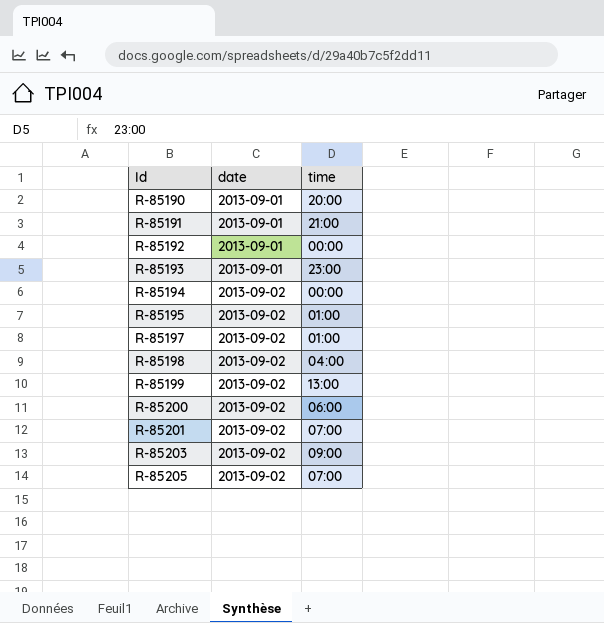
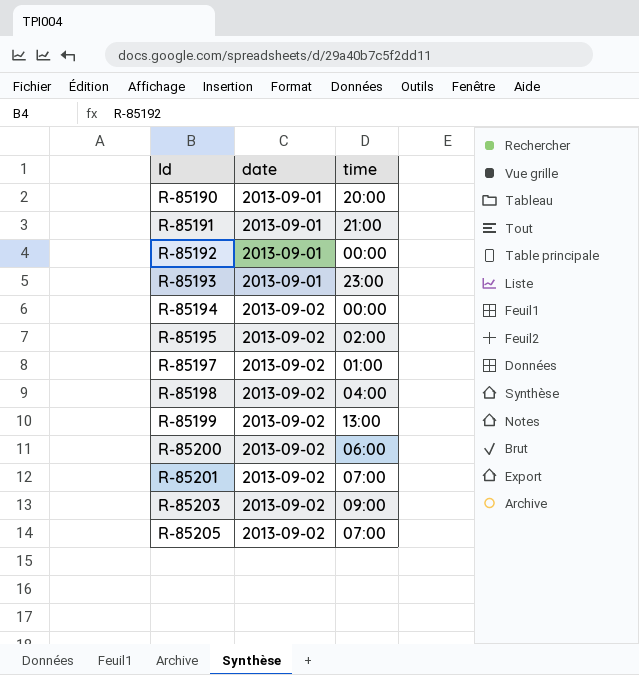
R-85195 | time: 01:00 -> 02:00

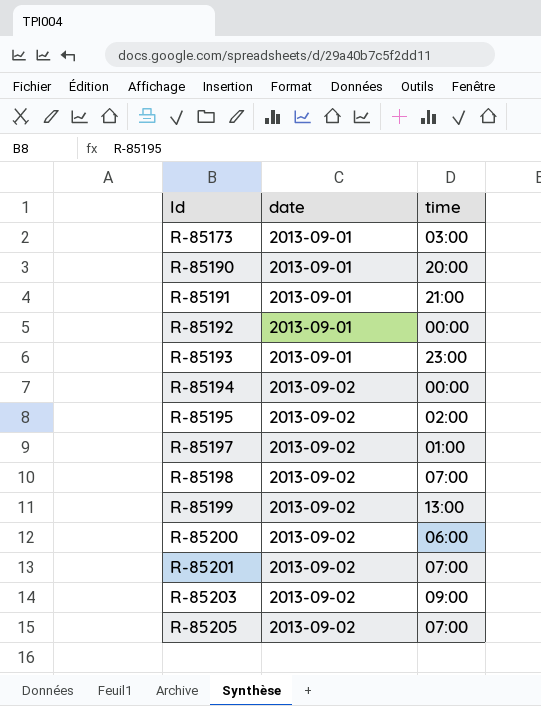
row R-85173: none -> 2013-09-01 | 03:00
R-85198 | time: 04:00 -> 07:00

